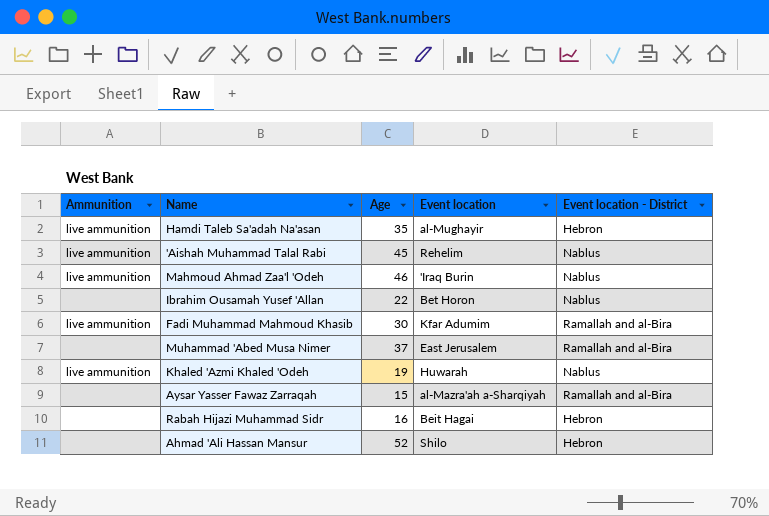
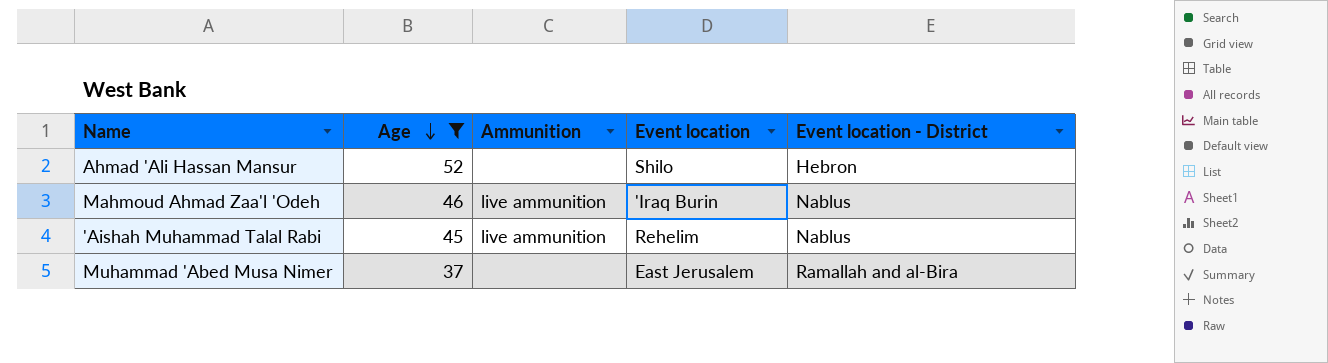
filter: none -> Age >= 37
row order: none -> Age descending
column Ammunition | position: 1 -> 3

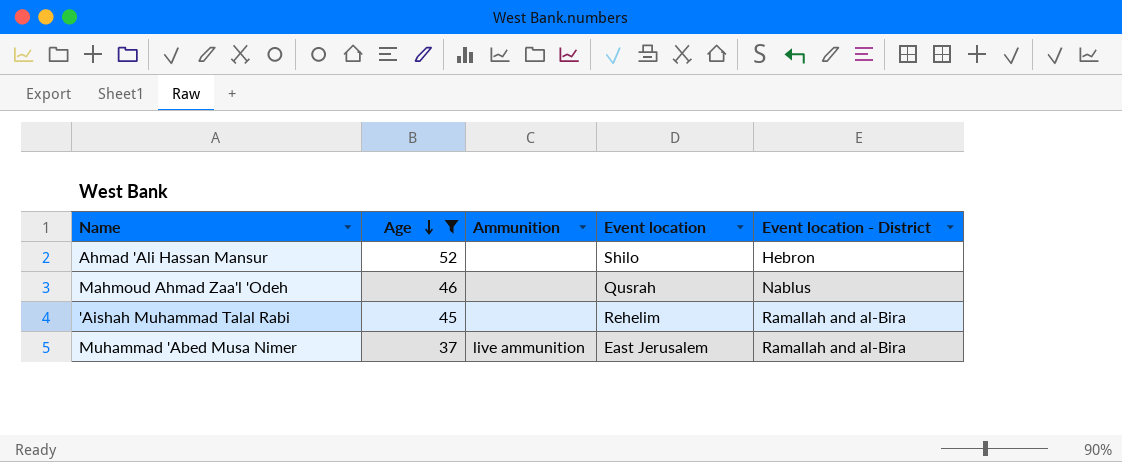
Mahmoud Ahmad Zaa'l 'Odeh | Ammunition: live ammunition -> none
Mahmoud Ahmad Zaa'l 'Odeh | Event location: 'Iraq Burin -> Qusrah
'Aishah Muhammad Talal Rabi | Ammunition: live ammunition -> none
'Aishah Muhammad Talal Rabi | Event location - District: Nablus -> Ramallah and al-Bira
Muhammad 'Abed Musa Nimer | Ammunition: none -> live ammunition

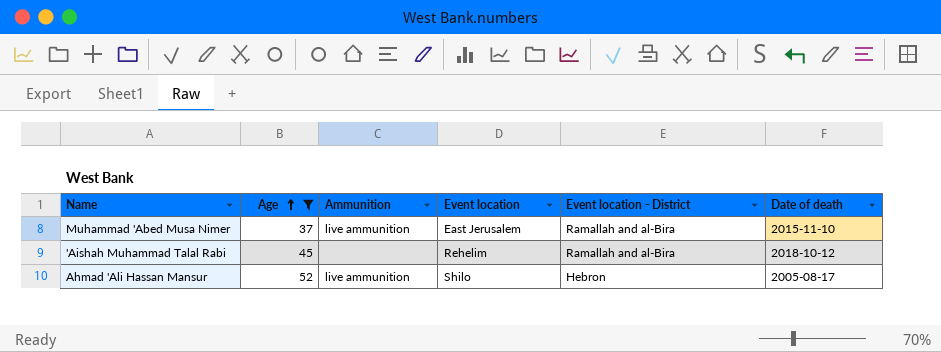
row order: Age descending -> Age ascending
column Date of death | position: none -> 6
row Mahmoud Ahmad Zaa'l 'Odeh: 46 | none | Qusrah | Nablus -> none
Ahmad 'Ali Hassan Mansur | Ammunition: none -> live ammunition

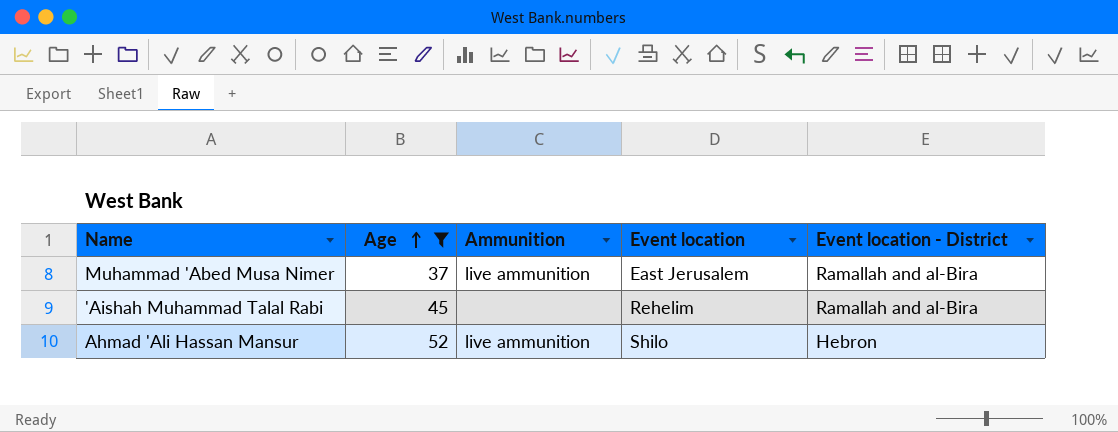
column Date of death | position: 6 -> none

